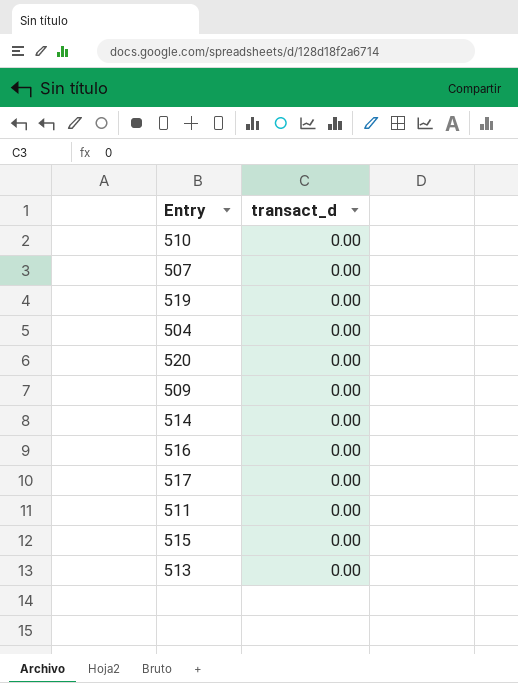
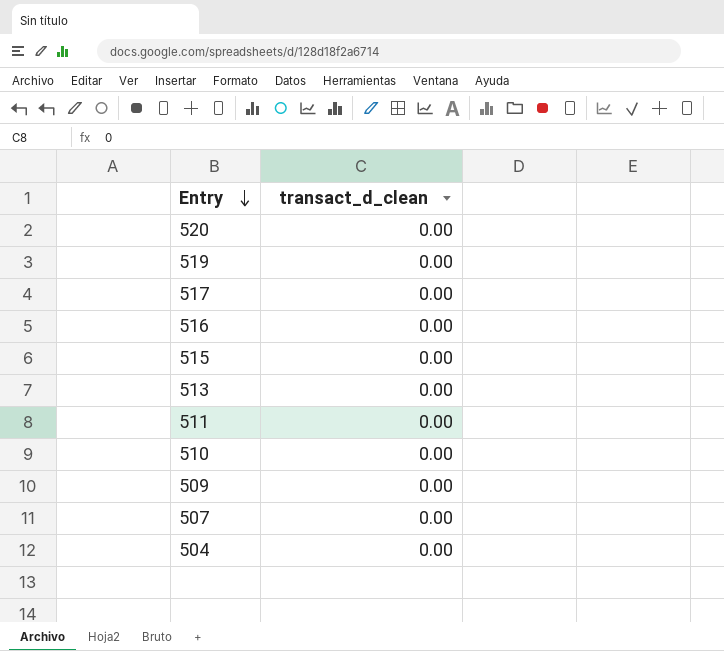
row order: none -> Entry descending
column name: transact_d -> transact_d_clean
row 514: 0.00 -> none

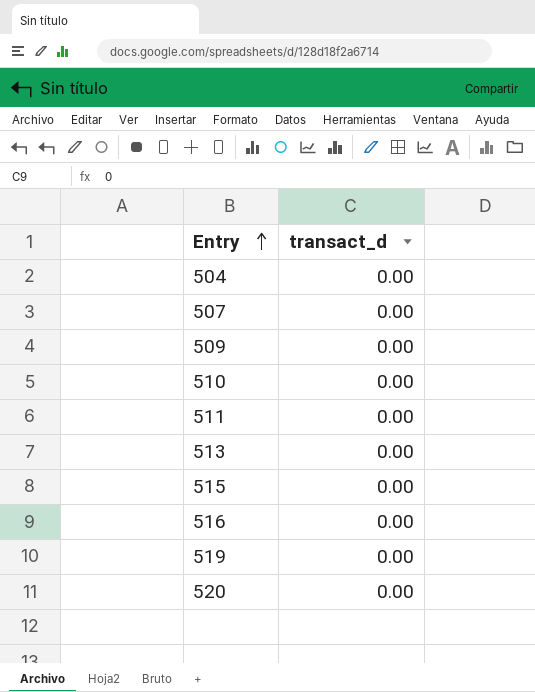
row order: Entry descending -> Entry ascending
column name: transact_d_clean -> transact_d
row 517: 0.00 -> none

